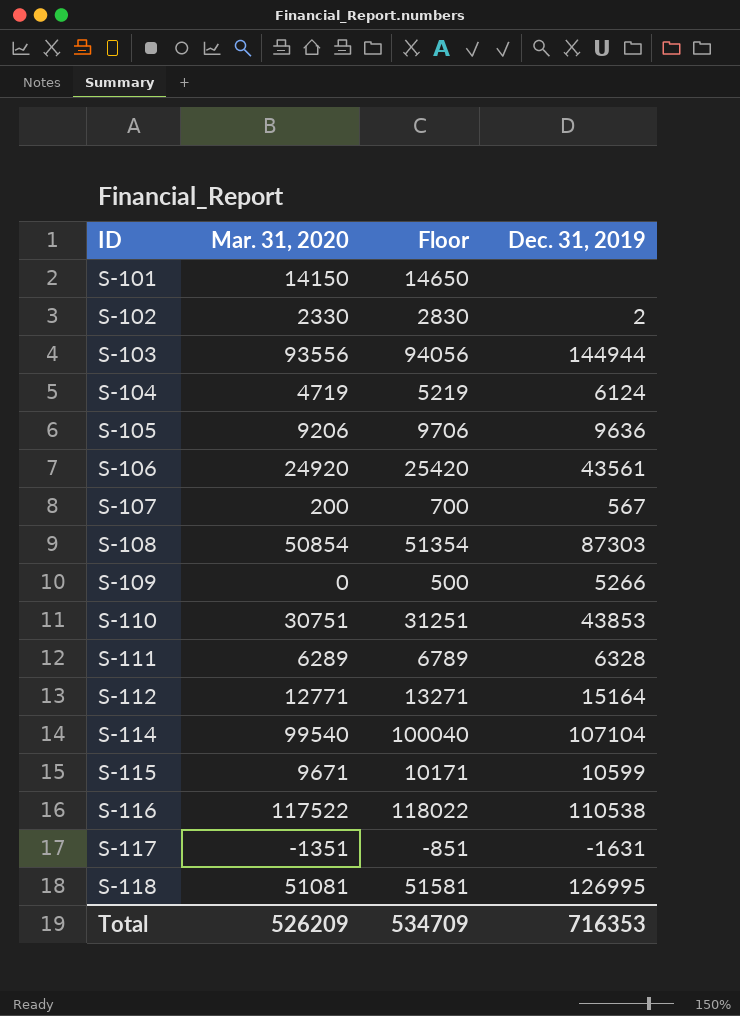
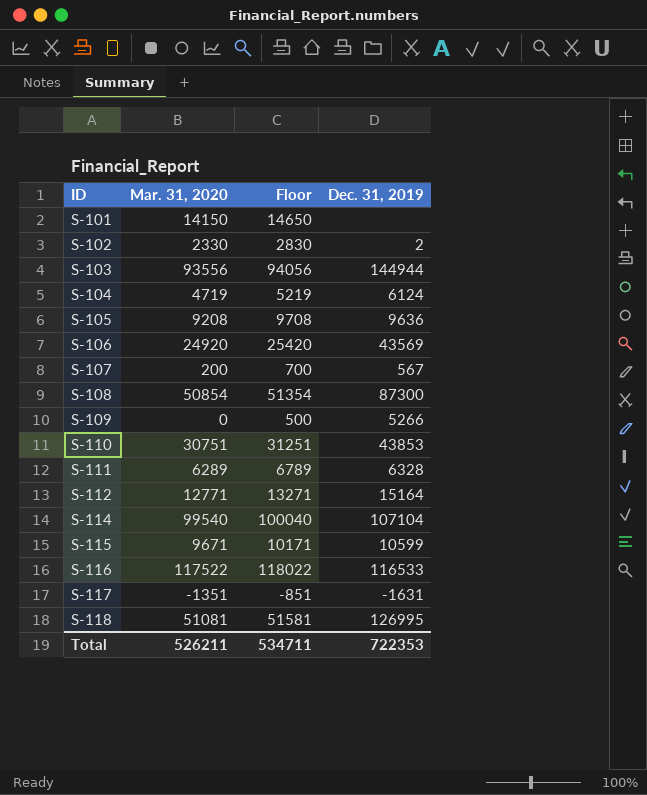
S-105 | Mar. 31, 2020: 9206 -> 9208
S-105 | Floor: 9706 -> 9708
S-106 | Dec. 31, 2019: 43561 -> 43569
S-108 | Dec. 31, 2019: 87303 -> 87300
S-116 | Dec. 31, 2019: 110538 -> 116533
Total | Mar. 31, 2020: 526209 -> 526211
Total | Floor: 534709 -> 534711
Total | Dec. 31, 2019: 716353 -> 722353

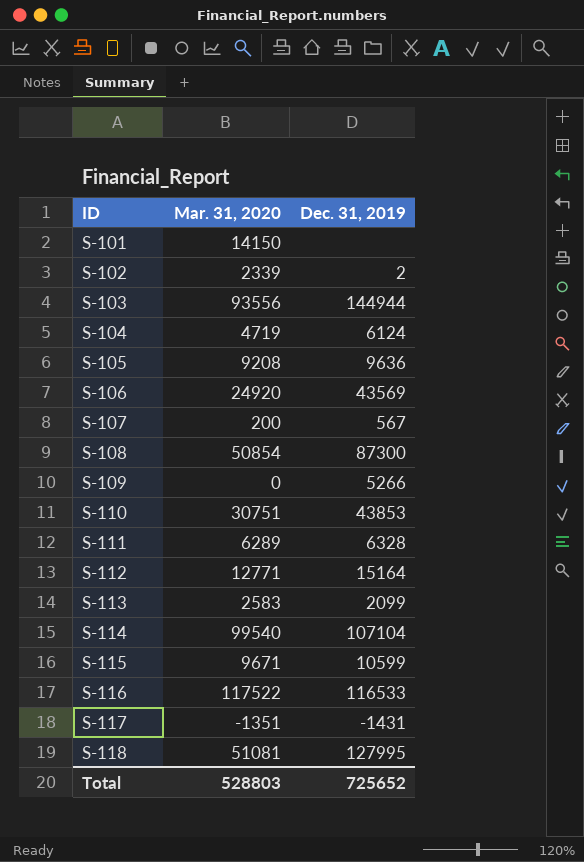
column Floor | formula: [Mar. 31, 2020] + 500 -> none
S-102 | Mar. 31, 2020: 2330 -> 2339
row S-113: none -> 2583 | 2099
S-117 | Dec. 31, 2019: -1631 -> -1431
S-118 | Dec. 31, 2019: 126995 -> 127995
Total | Mar. 31, 2020: 526211 -> 528803
Total | Dec. 31, 2019: 722353 -> 725652

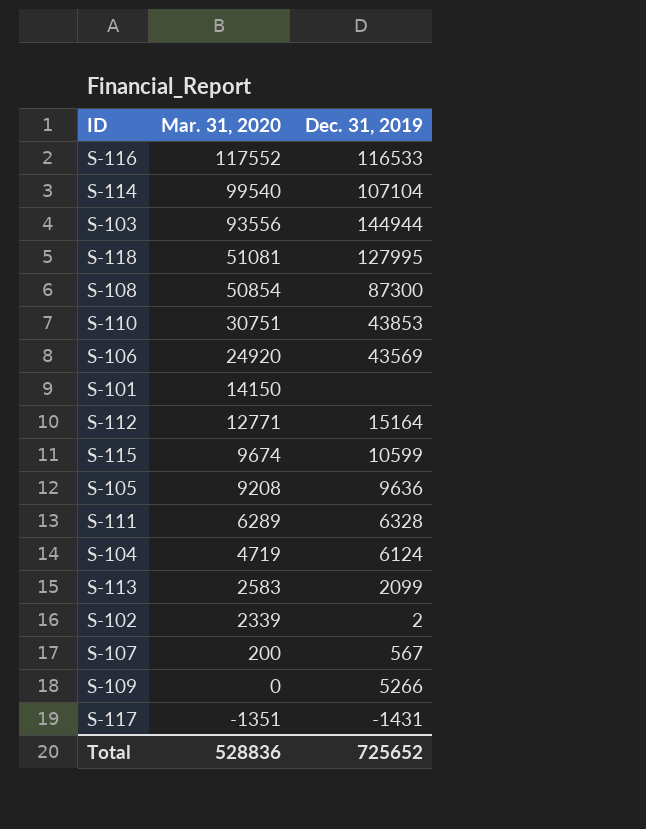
row order: ID ascending -> Mar. 31, 2020 descending
S-116 | Mar. 31, 2020: 117522 -> 117552
S-115 | Mar. 31, 2020: 9671 -> 9674
Total | Mar. 31, 2020: 528803 -> 528836

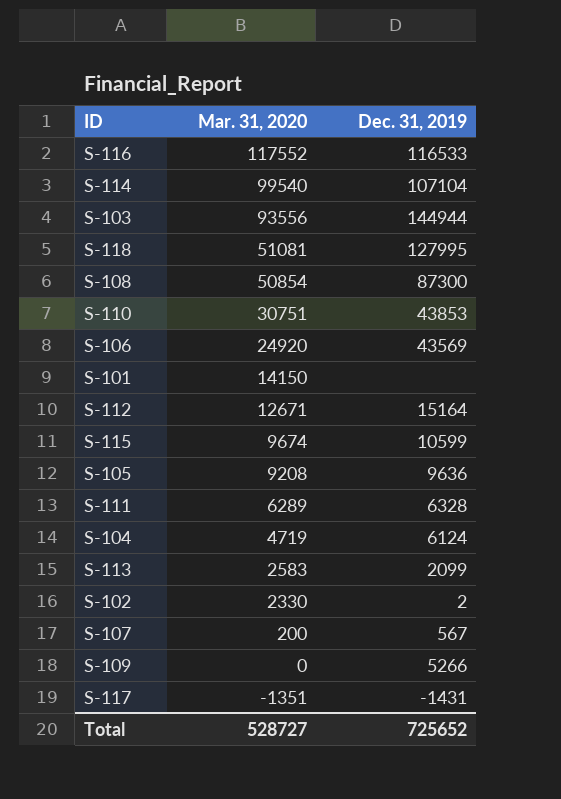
S-112 | Mar. 31, 2020: 12771 -> 12671
S-102 | Mar. 31, 2020: 2339 -> 2330
Total | Mar. 31, 2020: 528836 -> 528727

